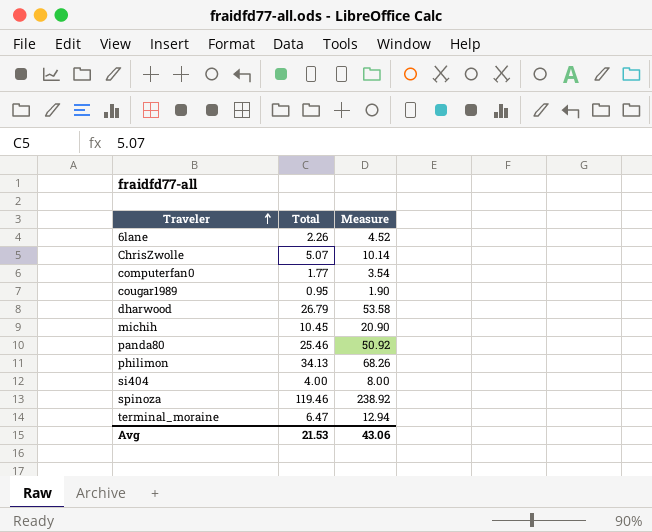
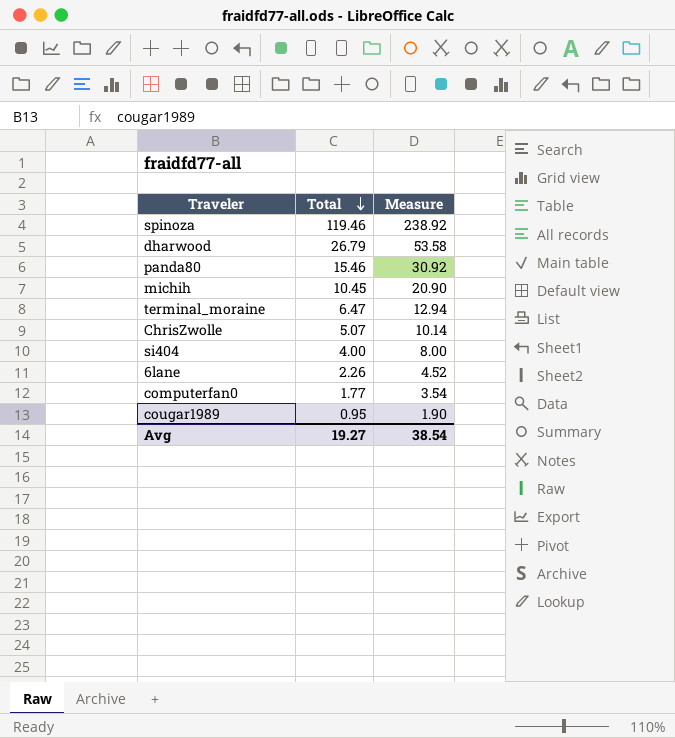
row order: Traveler ascending -> Total descending
row philimon: 34.13 | 68.26 -> none
panda80 | Total: 25.46 -> 15.46
panda80 | Measure: 50.92 -> 30.92
Avg | Total: 21.53 -> 19.27
Avg | Measure: 43.06 -> 38.54

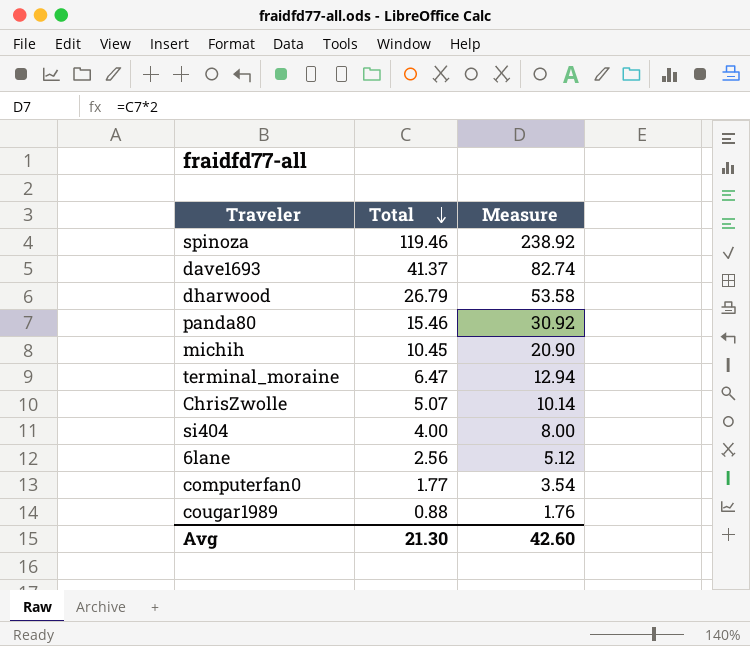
row dave1693: none -> 41.37 | 82.74
6lane | Total: 2.26 -> 2.56
6lane | Measure: 4.52 -> 5.12
cougar1989 | Total: 0.95 -> 0.88
cougar1989 | Measure: 1.90 -> 1.76
Avg | Total: 19.27 -> 21.30
Avg | Measure: 38.54 -> 42.60

